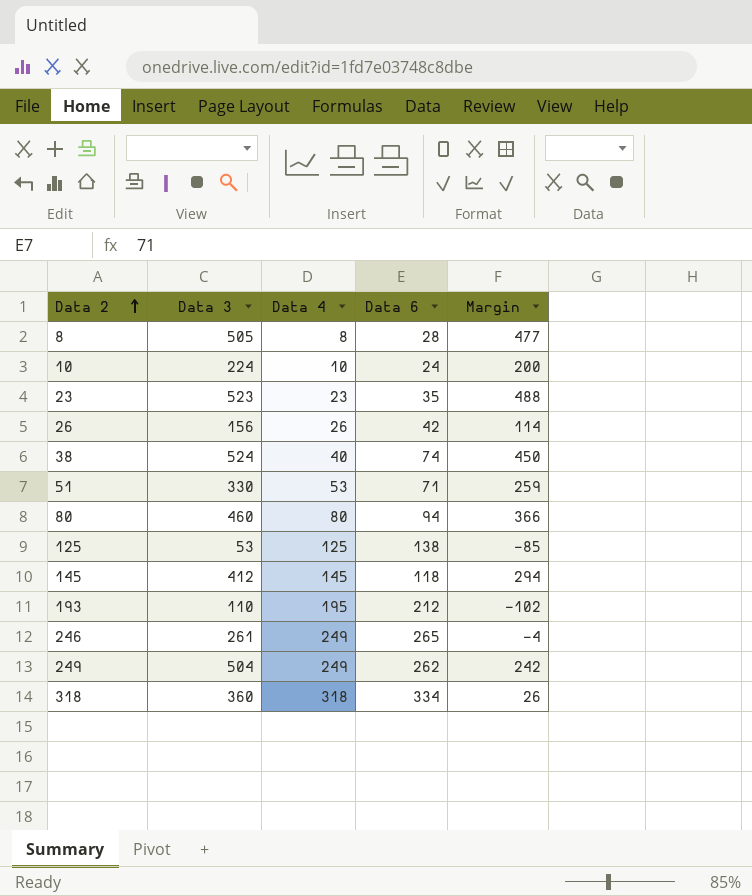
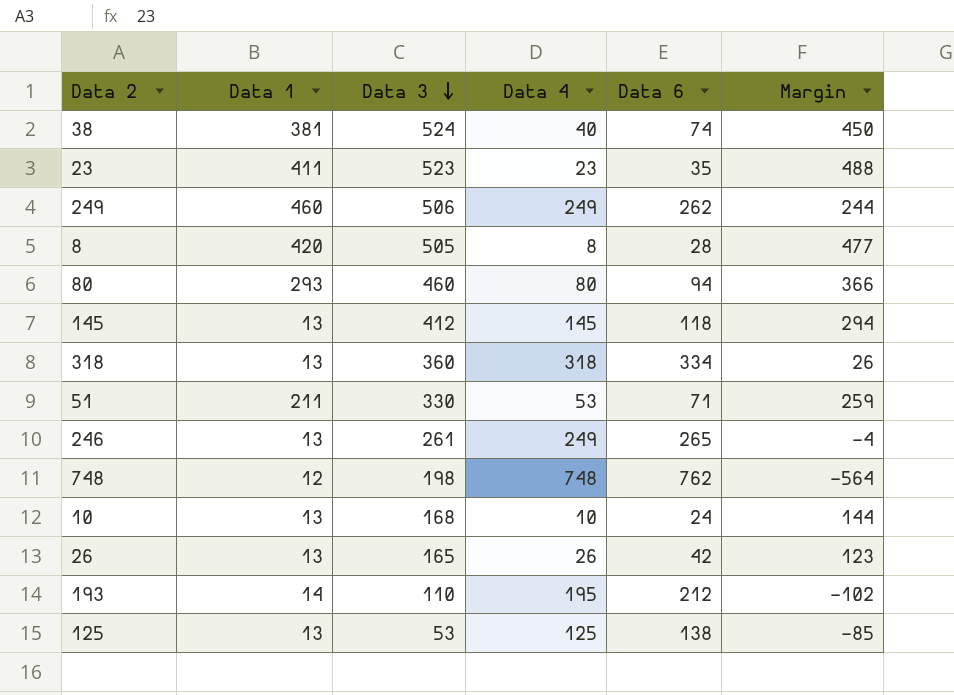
row order: Data 2 ascending -> Data 3 descending
column Data 1 | position: none -> 2
249 | Data 3: 504 -> 506
249 | Margin: 242 -> 244
row 748: none -> 12 | 198 | 748 | 762 | -564
10 | Data 3: 224 -> 168
10 | Margin: 200 -> 144
26 | Data 3: 156 -> 165
26 | Margin: 114 -> 123

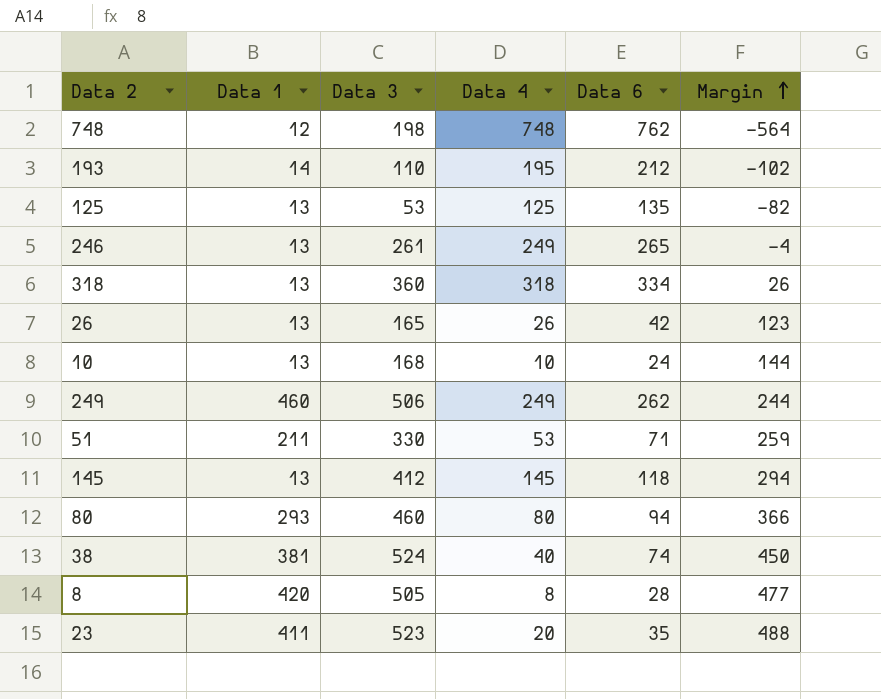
row order: Data 3 descending -> Margin ascending
125 | Data 6: 138 -> 135
125 | Margin: -85 -> -82
23 | Data 4: 23 -> 20

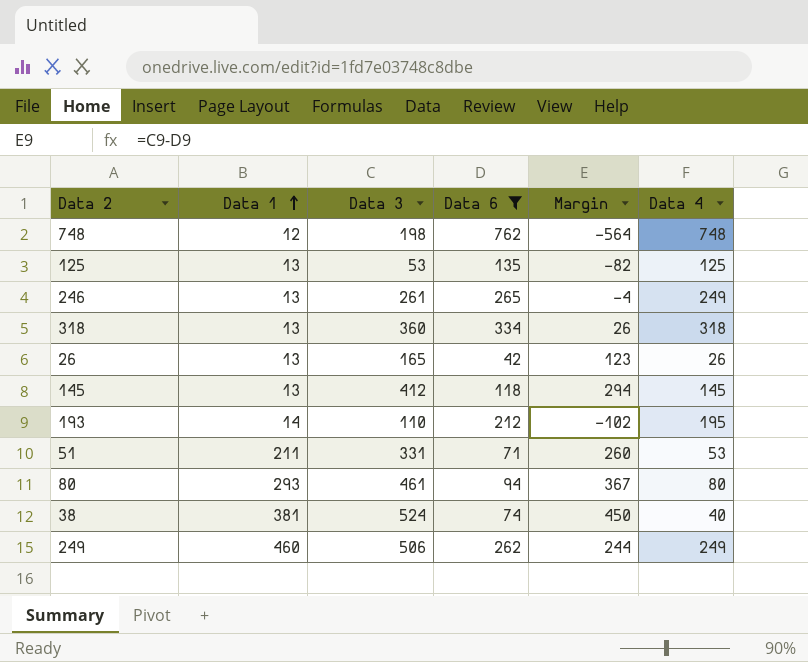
filter: none -> Data 6 >= 42
row order: Margin ascending -> Data 1 ascending
column Data 4 | position: 4 -> 6
51 | Data 3: 330 -> 331
51 | Margin: 259 -> 260
80 | Data 3: 460 -> 461
80 | Margin: 366 -> 367

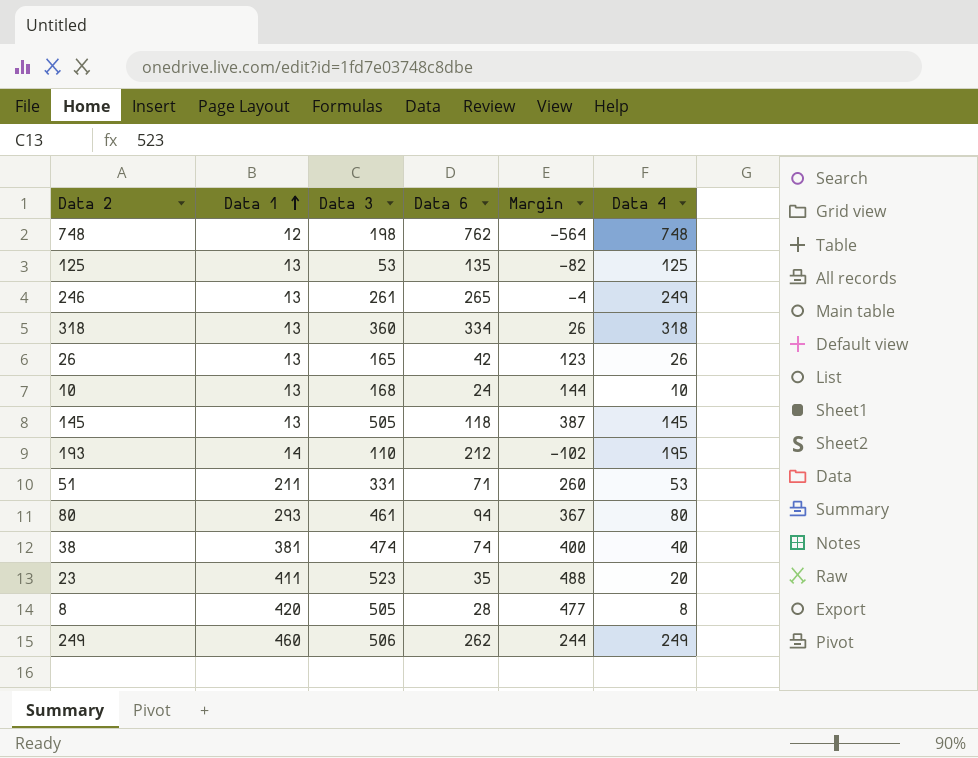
filter: Data 6 >= 42 -> none
145 | Data 3: 412 -> 505
145 | Margin: 294 -> 387
38 | Data 3: 524 -> 474
38 | Margin: 450 -> 400

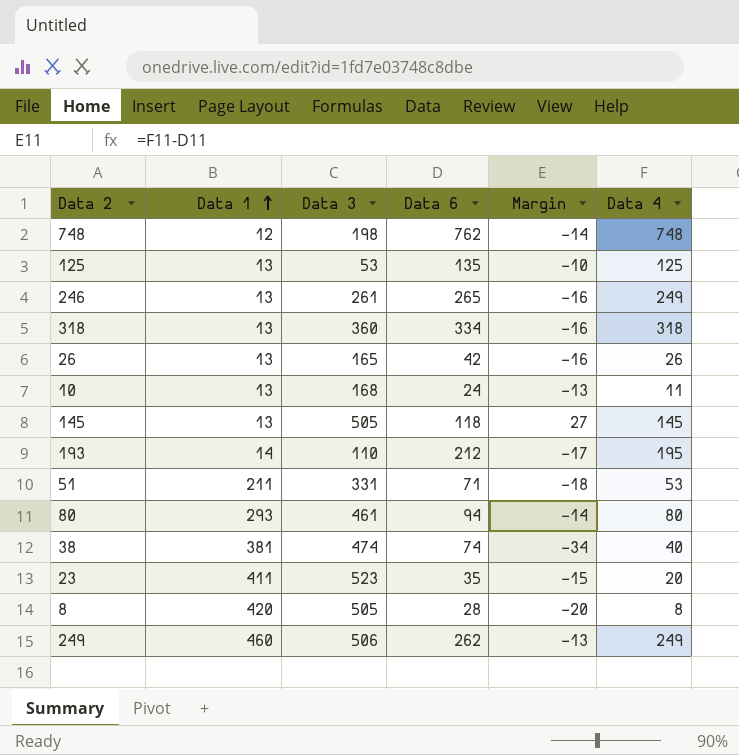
column Margin | formula: [Data 3] - [Data 6] -> [Data 4] - [Data 6]
10 | Data 4: 10 -> 11

